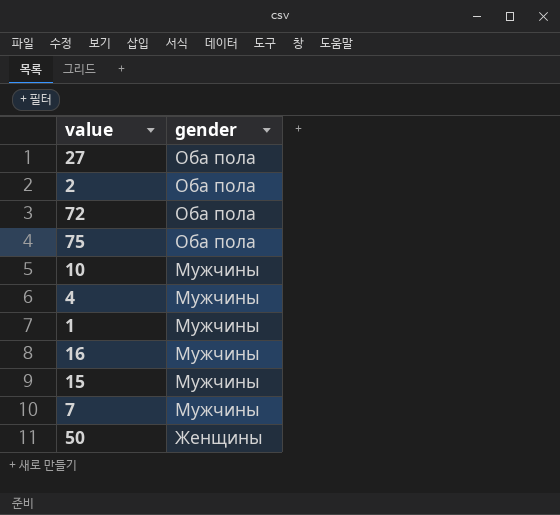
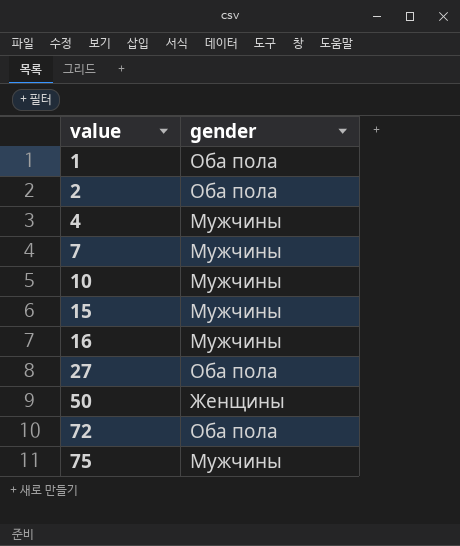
row order: gender descending -> value ascending
1 | gender: Мужчины -> Оба пола
75 | gender: Оба пола -> Мужчины

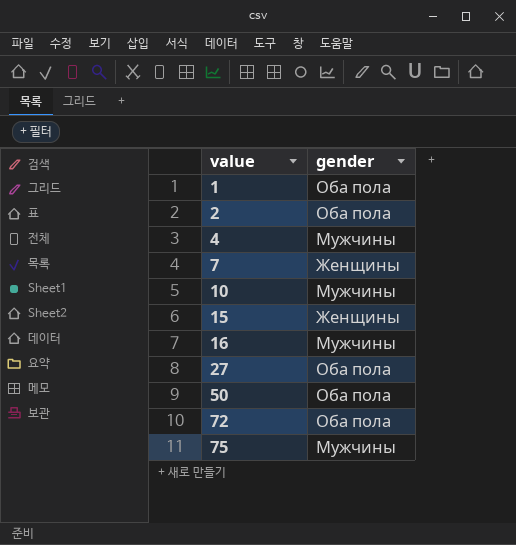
7 | gender: Мужчины -> Женщины
15 | gender: Мужчины -> Женщины
50 | gender: Женщины -> Оба пола

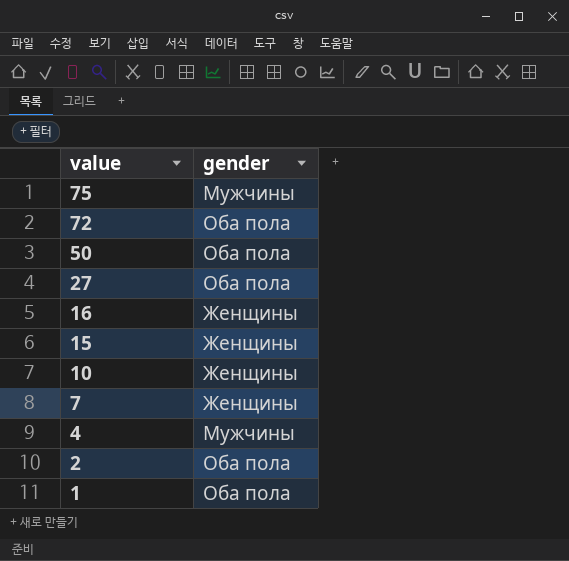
row order: value ascending -> value descending
16 | gender: Мужчины -> Женщины
10 | gender: Мужчины -> Женщины

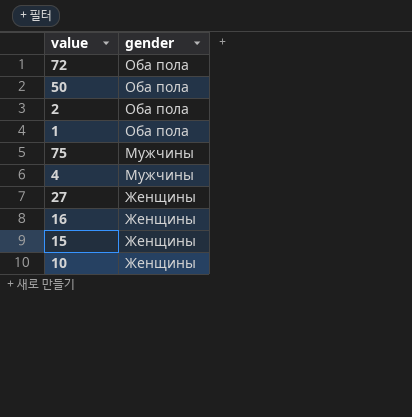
row order: value descending -> gender descending
row 7: Женщины -> none
27 | gender: Оба пола -> Женщины

